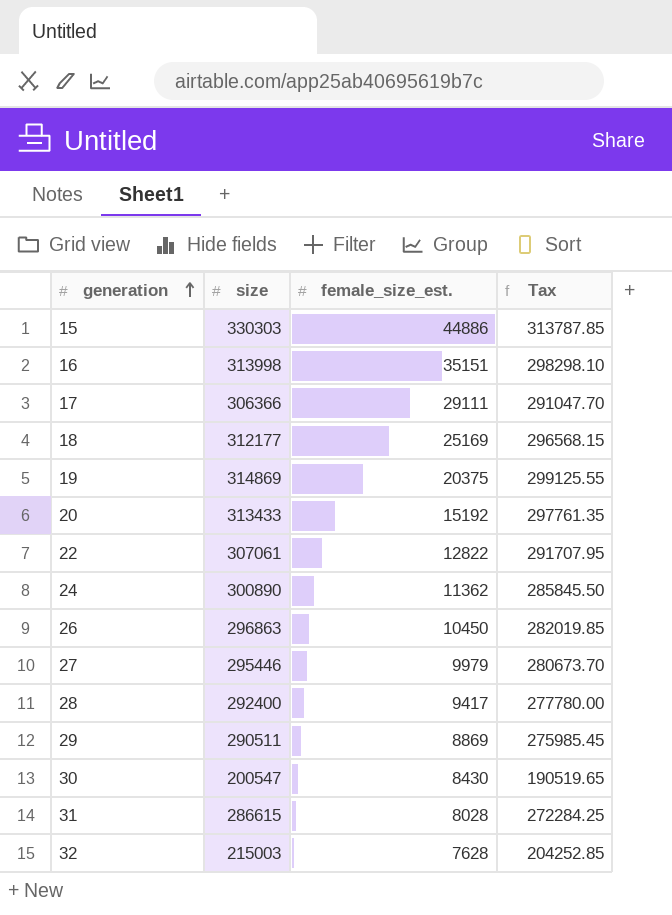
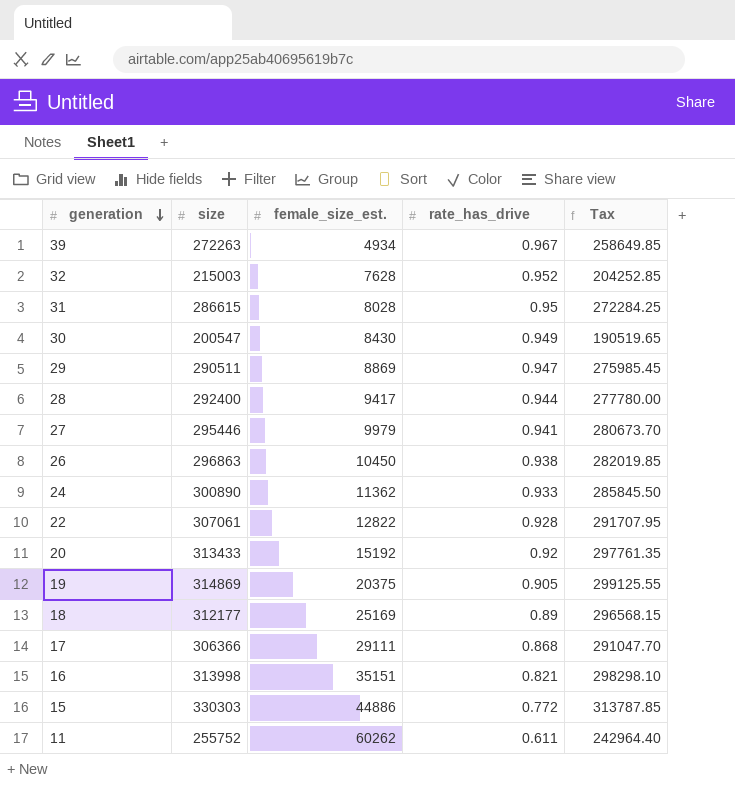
row order: generation ascending -> generation descending
column rate_has_drive | position: none -> 4
row 39: none -> 272263 | 4934 | 0.967 | 258649.85
row 11: none -> 255752 | 60262 | 0.611 | 242964.40

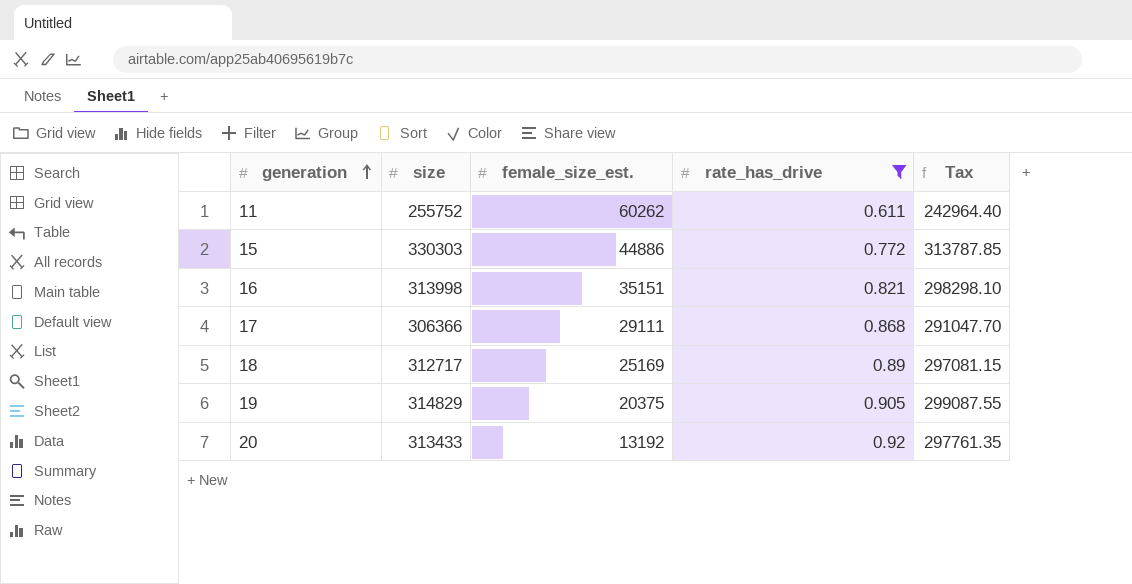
filter: none -> rate_has_drive <= 0.92
row order: generation descending -> generation ascending
18 | size: 312177 -> 312717
18 | Tax: 296568.15 -> 297081.15
19 | size: 314869 -> 314829
19 | Tax: 299125.55 -> 299087.55
20 | female_size_est.: 15192 -> 13192

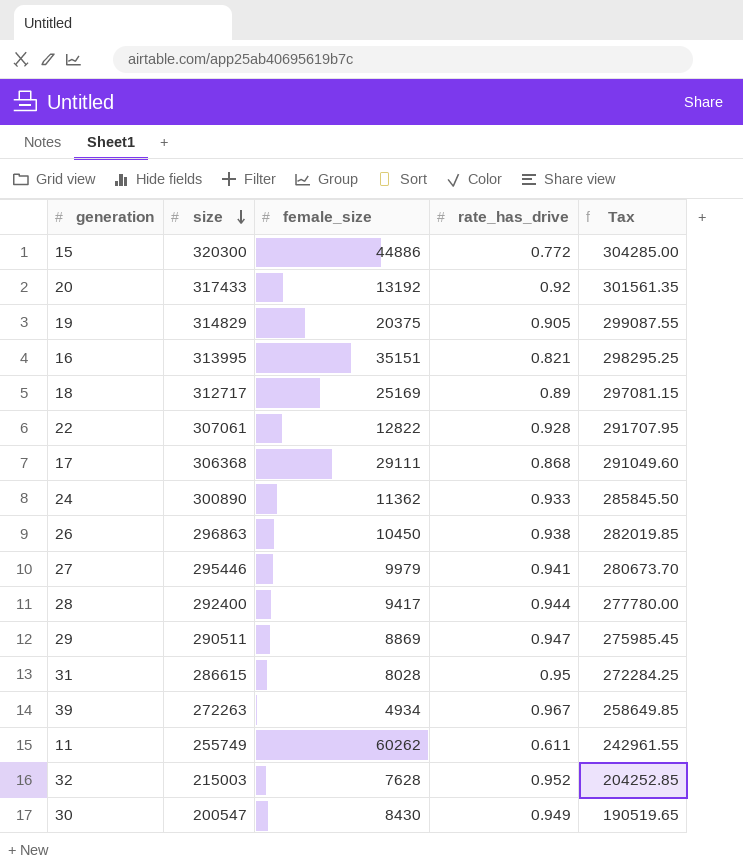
filter: rate_has_drive <= 0.92 -> none
row order: generation ascending -> size descending
column name: female_size_est. -> female_size
15 | size: 330303 -> 320300
15 | Tax: 313787.85 -> 304285.00
20 | size: 313433 -> 317433
20 | Tax: 297761.35 -> 301561.35
16 | size: 313998 -> 313995
16 | Tax: 298298.10 -> 298295.25
17 | size: 306366 -> 306368
17 | Tax: 291047.70 -> 291049.60
11 | size: 255752 -> 255749
11 | Tax: 242964.40 -> 242961.55

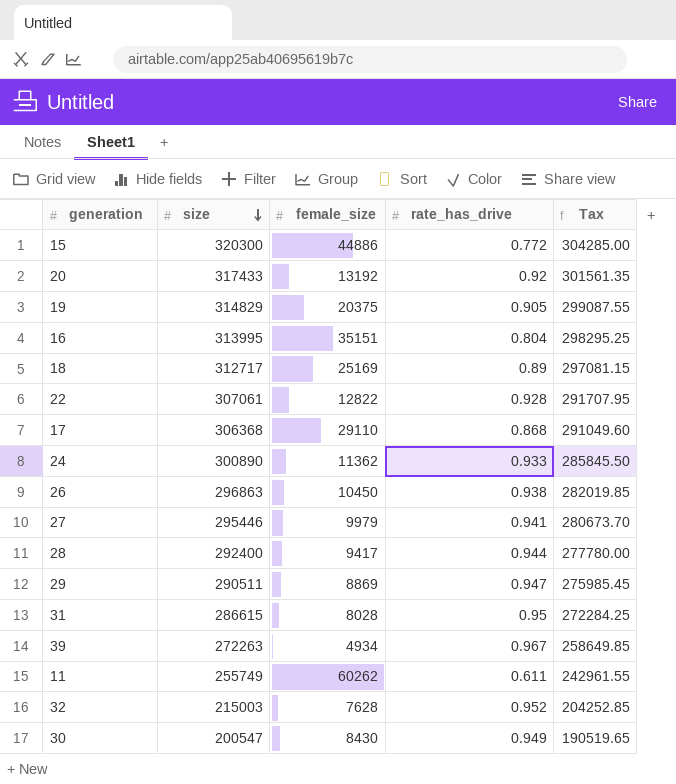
16 | rate_has_drive: 0.821 -> 0.804
17 | female_size: 29111 -> 29110

